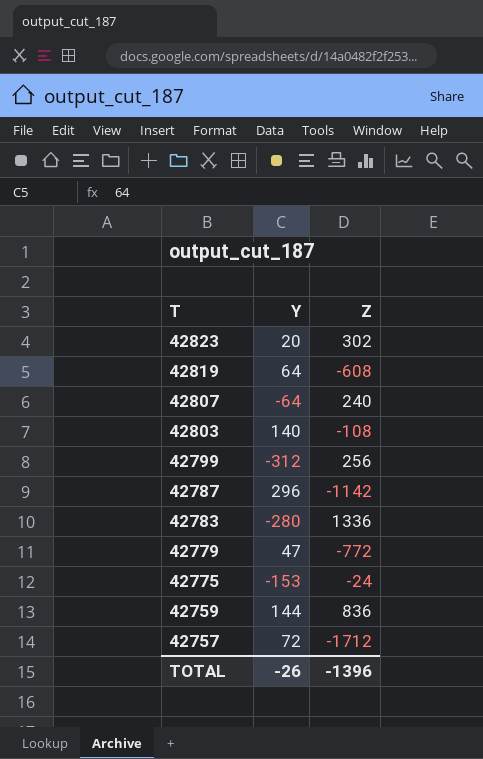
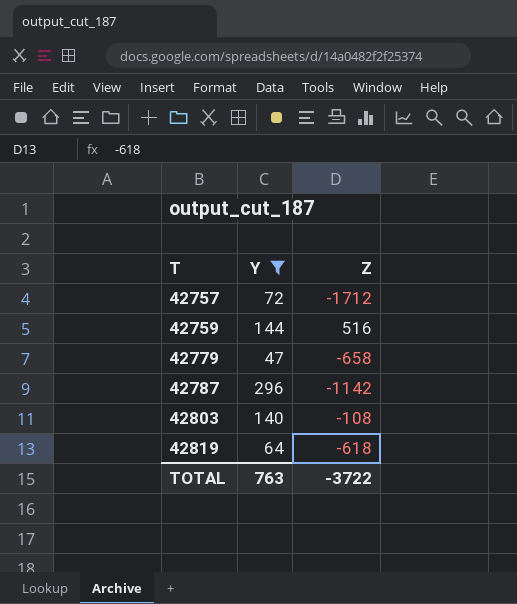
filter: none -> Y >= 47
row order: T descending -> T ascending
42759 | Z: 836 -> 516
42779 | Z: -772 -> -658
42819 | Z: -608 -> -618
TOTAL | Y: -26 -> 763
TOTAL | Z: -1396 -> -3722

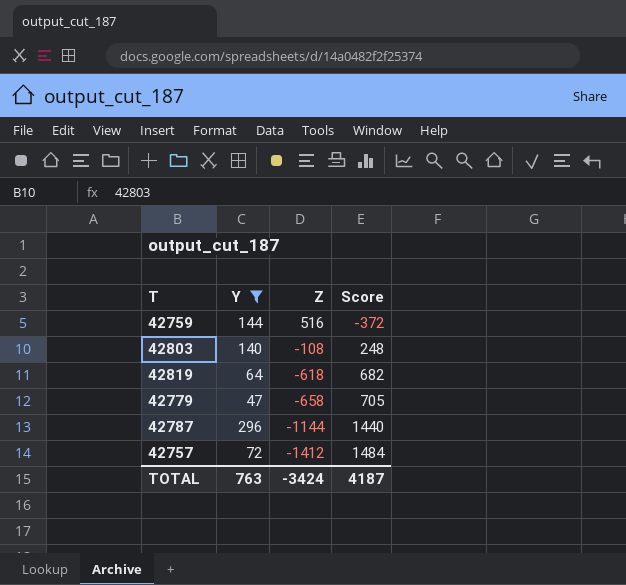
row order: T ascending -> Z descending
column Score | formula: none -> [Y] - [Z]
42787 | Z: -1142 -> -1144
42757 | Z: -1712 -> -1412
TOTAL | Z: -3722 -> -3424

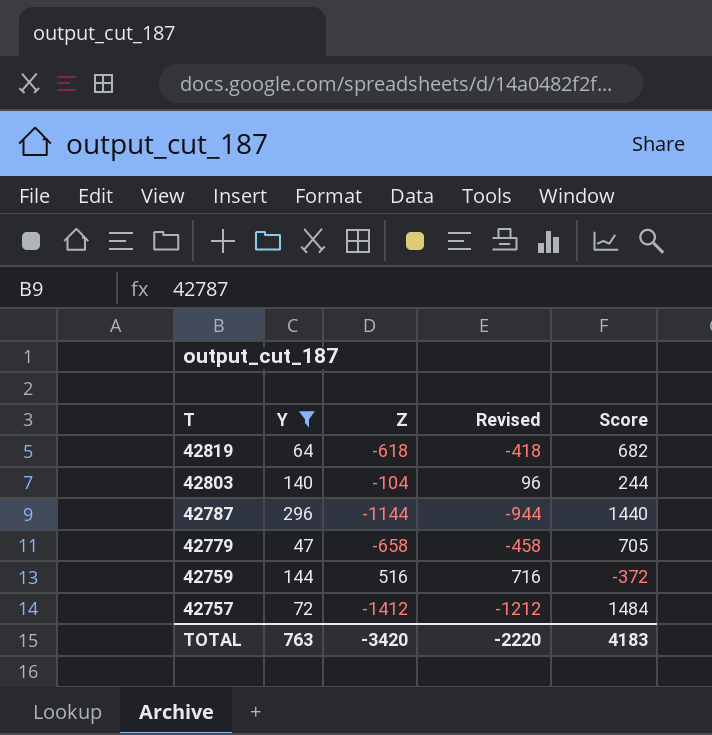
row order: Z descending -> T descending
column Revised | formula: none -> [Z] + 200
42803 | Z: -108 -> -104
42803 | Score: 248 -> 244
TOTAL | Z: -3424 -> -3420
TOTAL | Score: 4187 -> 4183

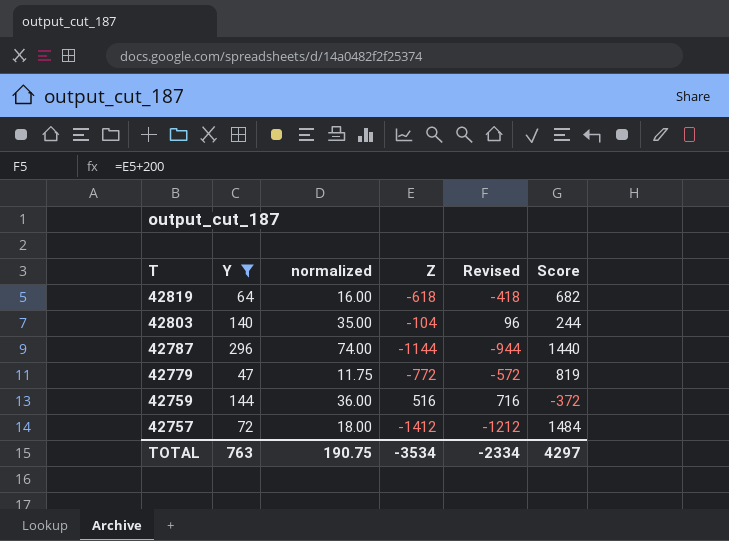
column normalized | formula: none -> [Y] * 0.25
42779 | Z: -658 -> -772
42779 | Revised: -458 -> -572
42779 | Score: 705 -> 819
TOTAL | Z: -3420 -> -3534
TOTAL | Revised: -2220 -> -2334
TOTAL | Score: 4183 -> 4297

